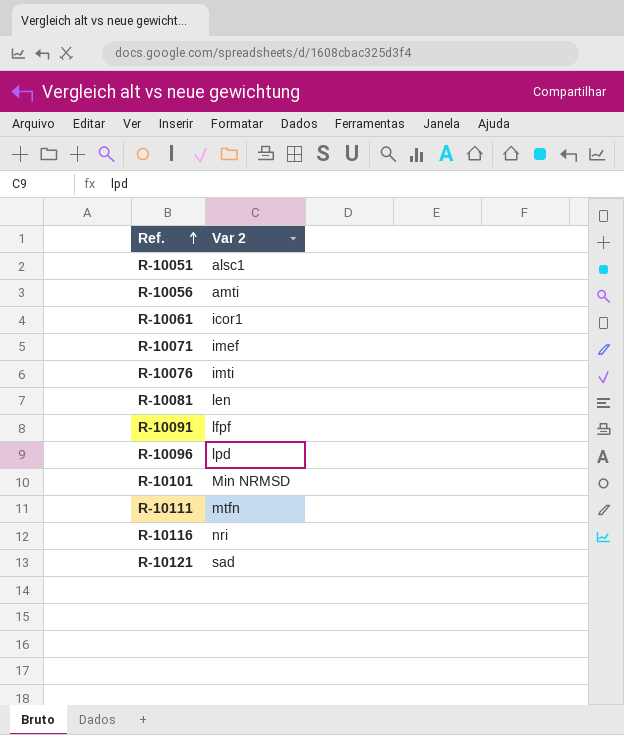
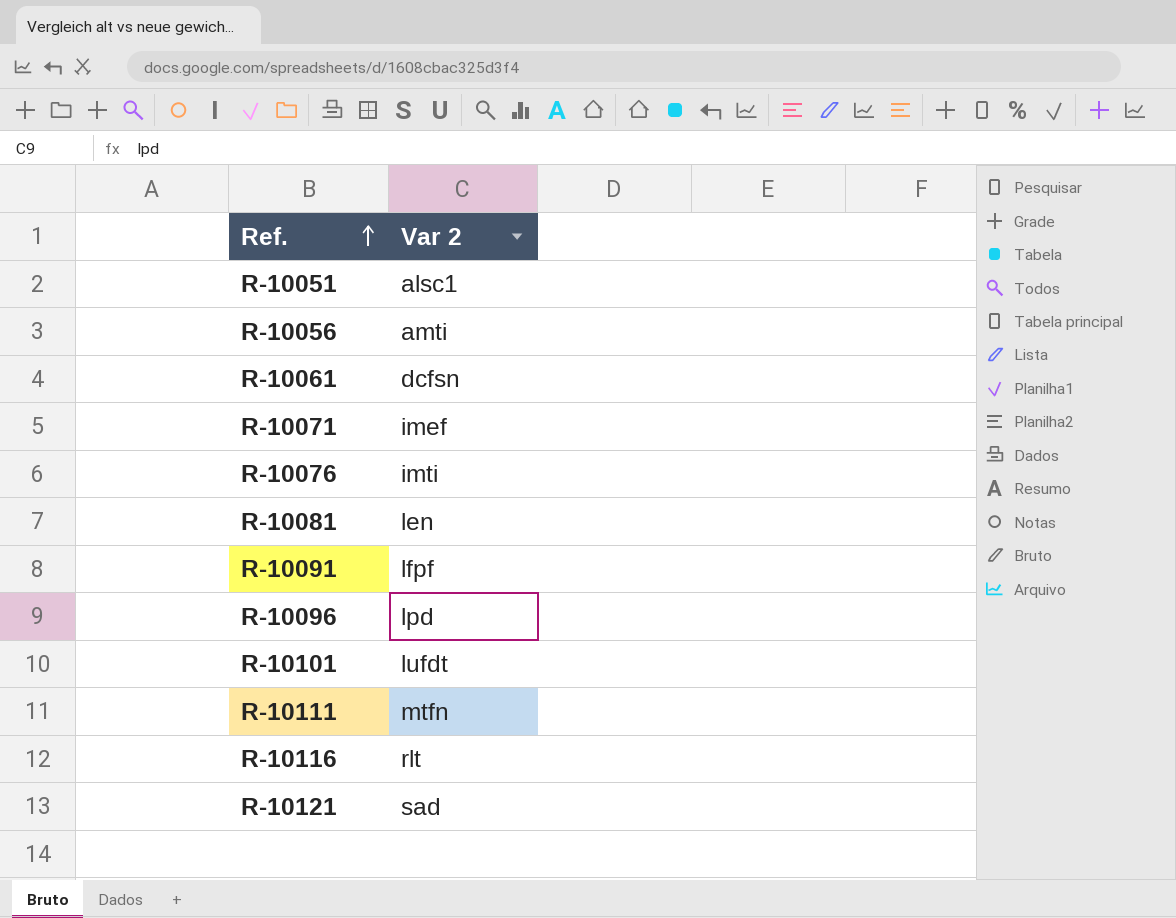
R-10061 | Var 2: icor1 -> dcfsn
R-10101 | Var 2: Min NRMSD -> lufdt
R-10116 | Var 2: nri -> rlt

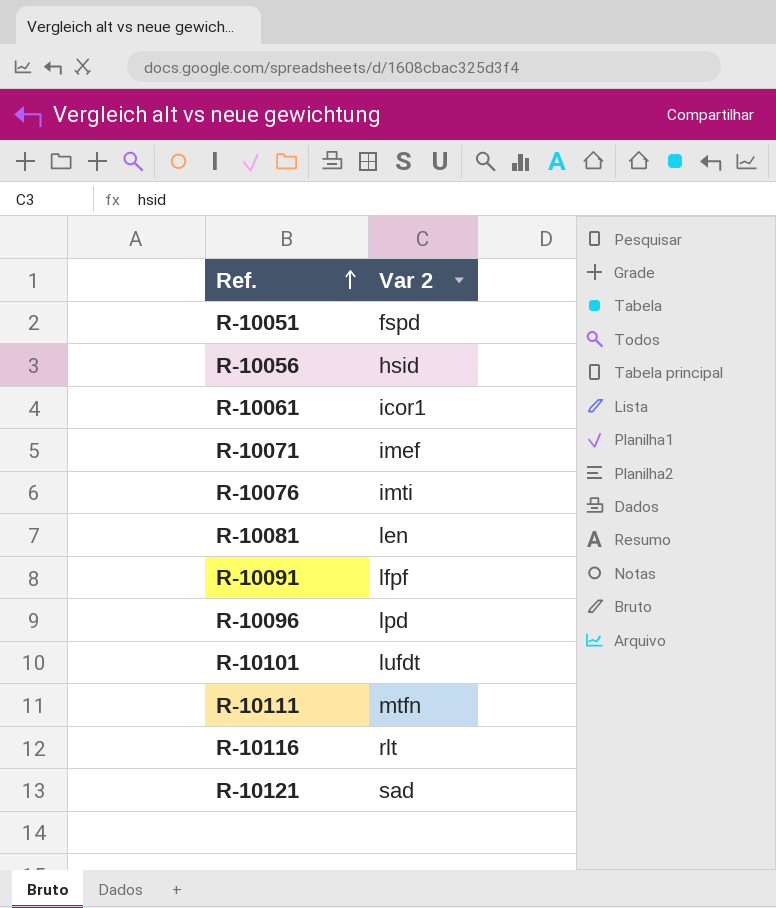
R-10051 | Var 2: alsc1 -> fspd
R-10056 | Var 2: amti -> hsid
R-10061 | Var 2: dcfsn -> icor1

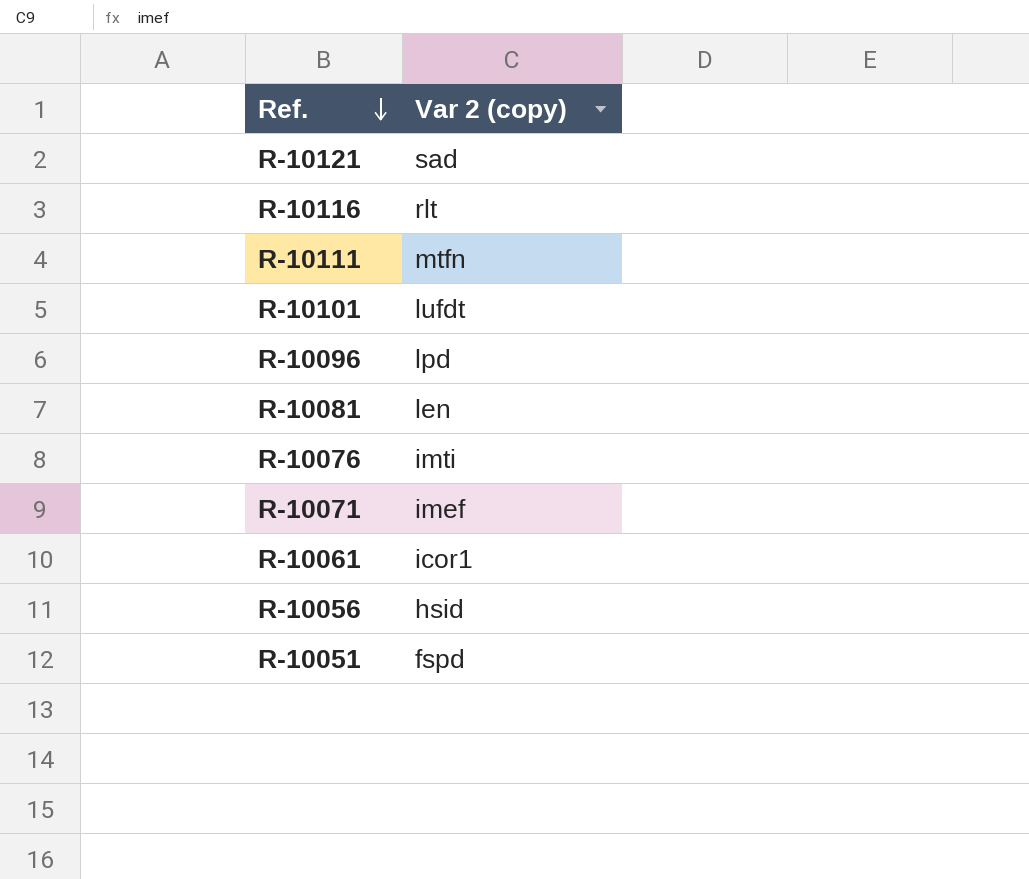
row order: Ref. ascending -> Ref. descending
column name: Var 2 -> Var 2 (copy)
row R-10091: lfpf -> none

